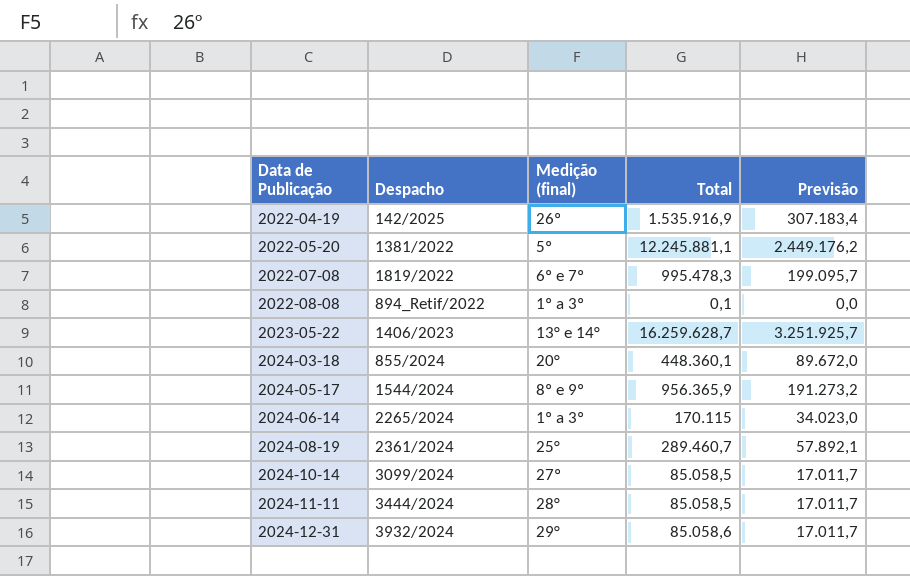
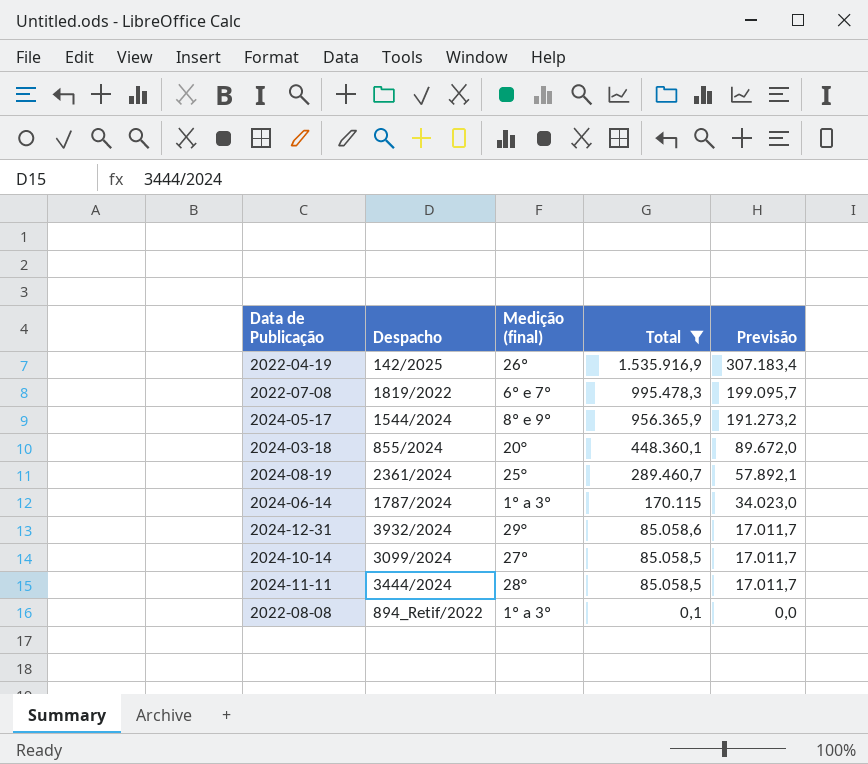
filter: none -> Total <= 1.535.916,9
row order: Data de Publicação ascending -> Total descending
2024-06-14 | Despacho: 2265/2024 -> 1787/2024

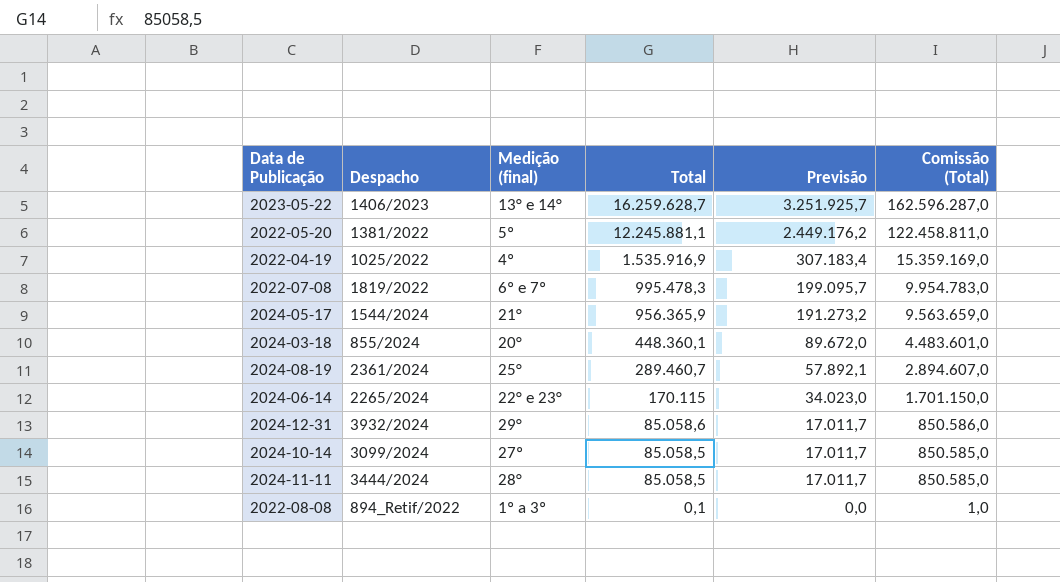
filter: Total <= 1.535.916,9 -> none
column Comissão (Total) | formula: none -> [Total] * 10
2022-04-19 | Despacho: 142/2025 -> 1025/2022
2022-04-19 | Medição (final): 26º -> 4º
2024-05-17 | Medição (final): 8º e 9º -> 21°
2024-06-14 | Despacho: 1787/2024 -> 2265/2024
2024-06-14 | Medição (final): 1º a 3º -> 22° e 23°

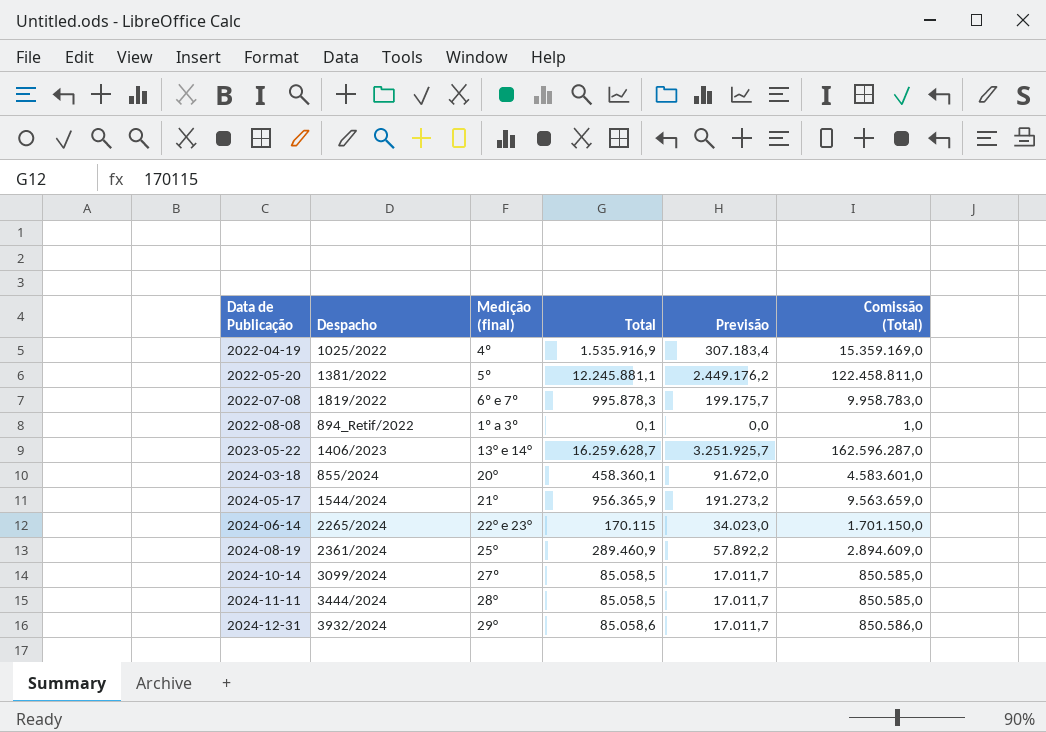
row order: Total descending -> Data de Publicação ascending
2022-07-08 | Total: 995.478,3 -> 995.878,3
2022-07-08 | Previsão: 199.095,7 -> 199.175,7
2022-07-08 | Comissão (Total): 9.954.783,0 -> 9.958.783,0
2024-03-18 | Total: 448.360,1 -> 458.360,1
2024-03-18 | Previsão: 89.672,0 -> 91.672,0
2024-03-18 | Comissão (Total): 4.483.601,0 -> 4.583.601,0
2024-08-19 | Total: 289.460,7 -> 289.460,9
2024-08-19 | Previsão: 57.892,1 -> 57.892,2
2024-08-19 | Comissão (Total): 2.894.607,0 -> 2.894.609,0

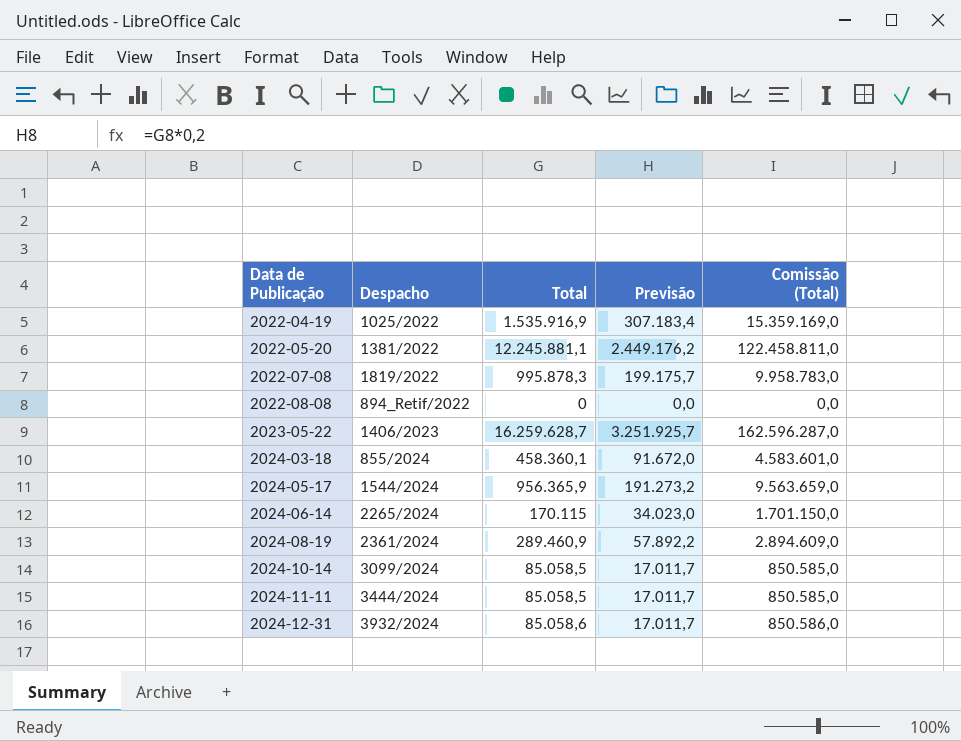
column Medição (final) | position: 3 -> none
2022-08-08 | Total: 0,1 -> 0
2022-08-08 | Comissão (Total): 1,0 -> 0,0

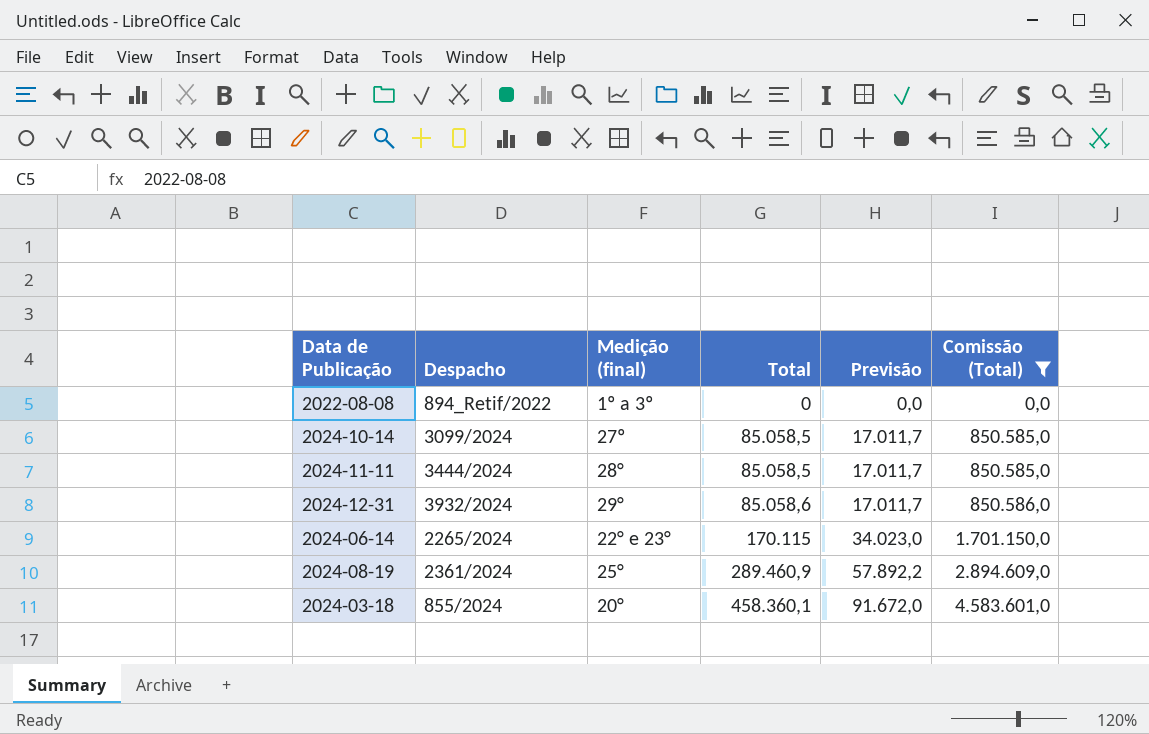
filter: none -> Comissão (Total) <= 4.583.601,0
row order: Data de Publicação ascending -> Total ascending
column Medição (final) | position: none -> 3

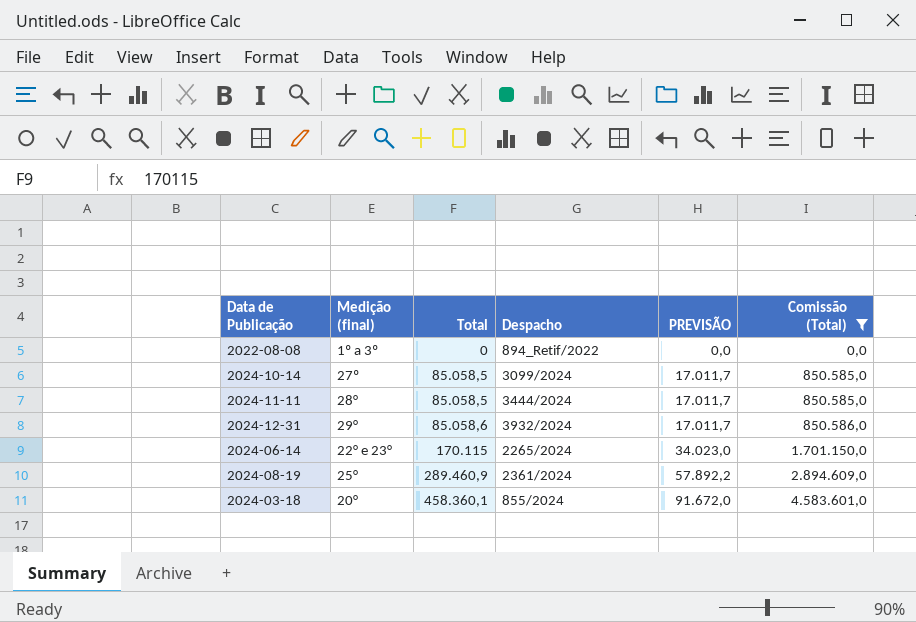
column Despacho | position: 2 -> 4
column name: Previsão -> PREVISÃO

